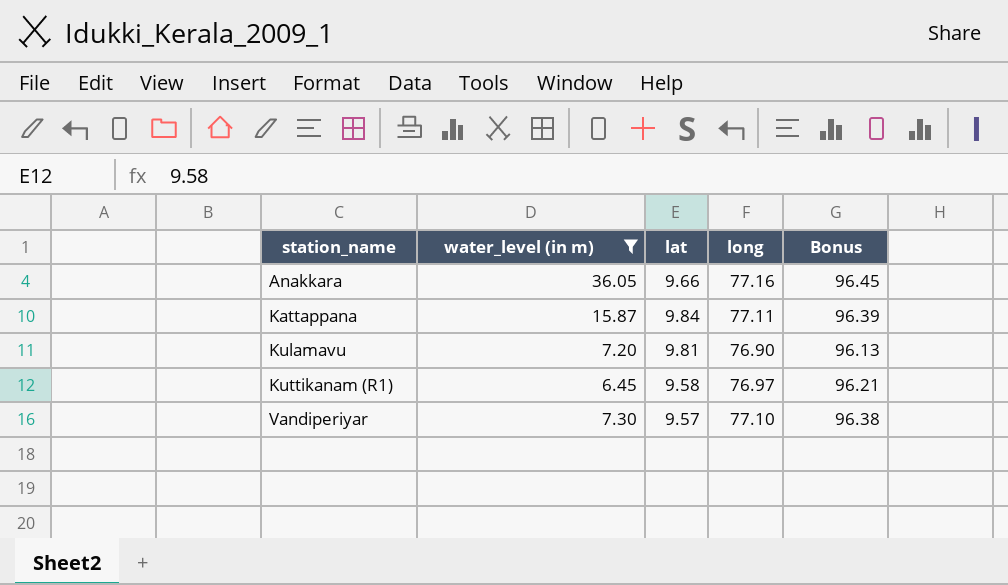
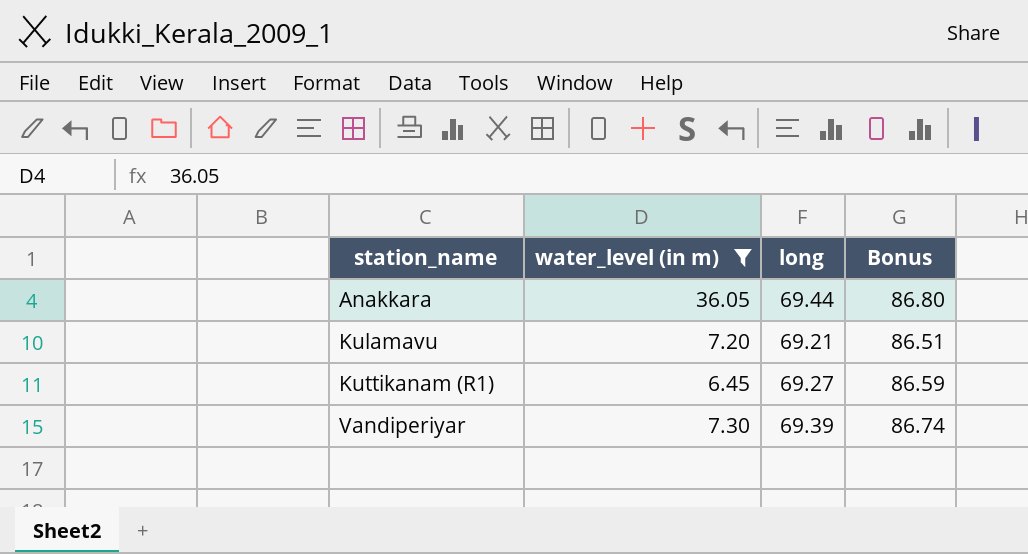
column lat | position: 3 -> none
row Kattappana: 15.87 | 9.84 | 77.11 | 96.39 -> none
Anakkara | long: 77.16 -> 69.44
Anakkara | Bonus: 96.45 -> 86.80
Kulamavu | long: 76.90 -> 69.21
Kulamavu | Bonus: 96.13 -> 86.51
Kuttikanam (R1) | long: 76.97 -> 69.27
Kuttikanam (R1) | Bonus: 96.21 -> 86.59
Vandiperiyar | long: 77.10 -> 69.39
Vandiperiyar | Bonus: 96.38 -> 86.74

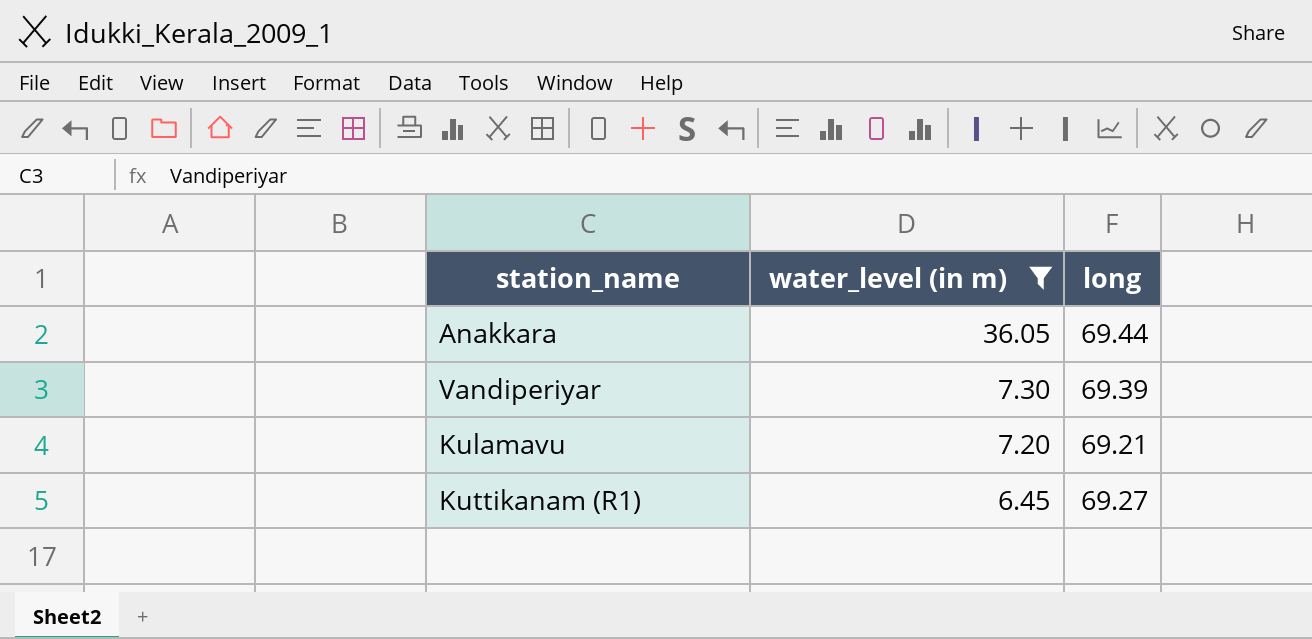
row order: station_name ascending -> water_level (in m) descending
column Bonus | formula: [long] * 1.25 -> none

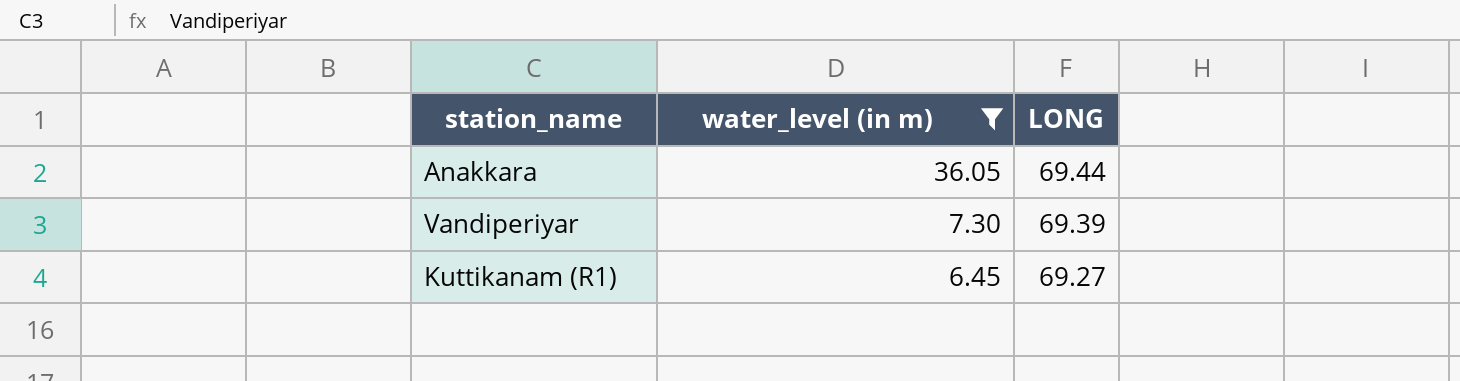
column name: long -> LONG
row Kulamavu: 7.20 | 69.21 -> none

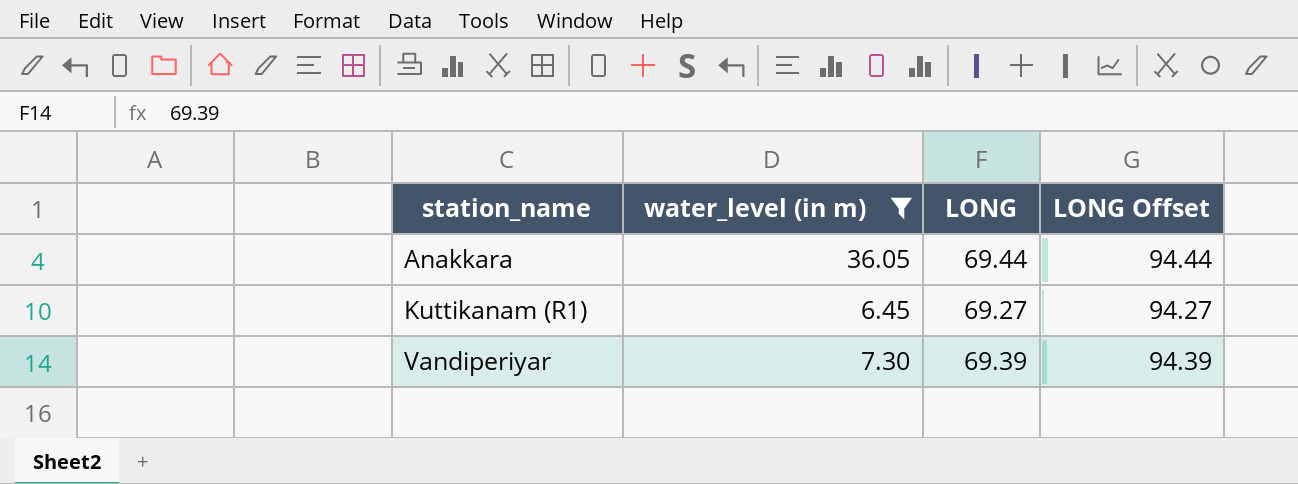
row order: water_level (in m) descending -> station_name ascending
column LONG Offset | formula: none -> [LONG] + 25

